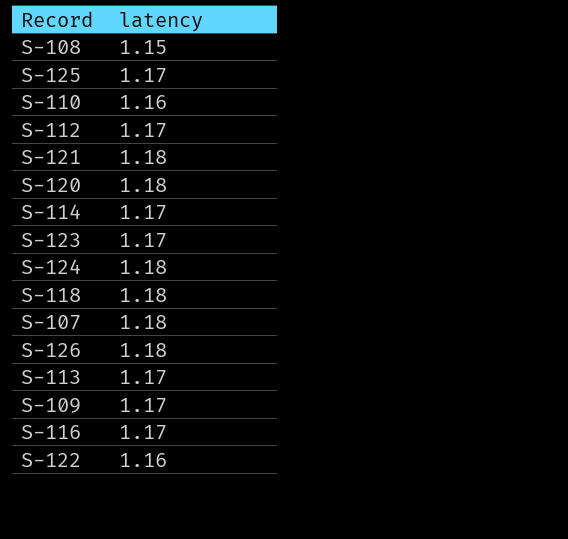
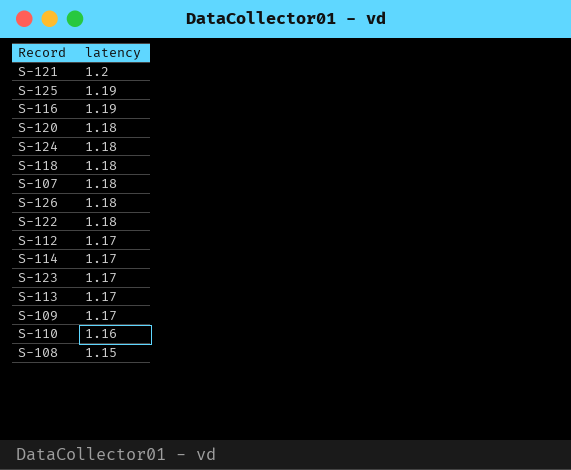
row order: none -> latency descending
S-121 | latency: 1.18 -> 1.2
S-125 | latency: 1.17 -> 1.19
S-116 | latency: 1.17 -> 1.19
S-122 | latency: 1.16 -> 1.18

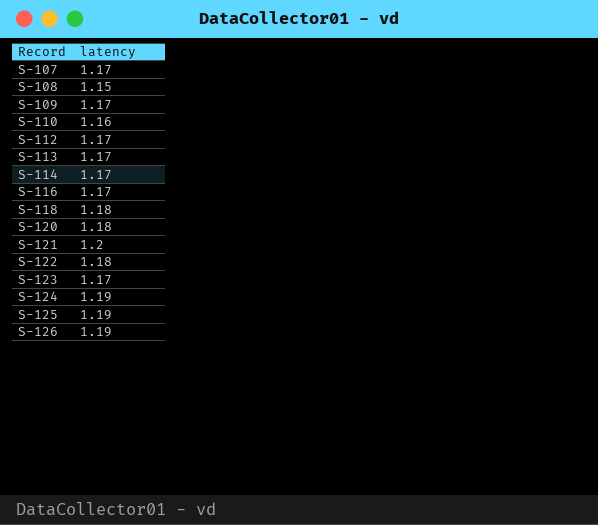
row order: latency descending -> Record ascending
S-107 | latency: 1.18 -> 1.17
S-116 | latency: 1.19 -> 1.17
S-124 | latency: 1.18 -> 1.19
S-126 | latency: 1.18 -> 1.19

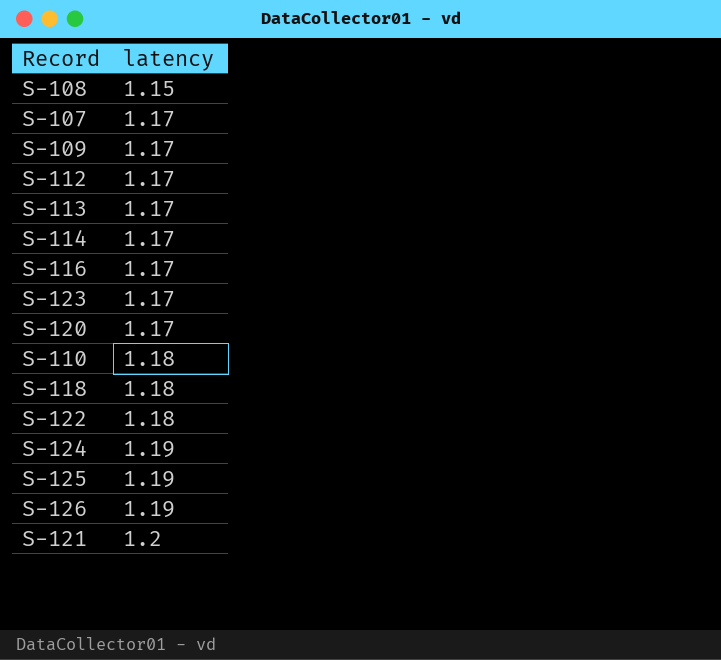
row order: Record ascending -> latency ascending
S-120 | latency: 1.18 -> 1.17
S-110 | latency: 1.16 -> 1.18

